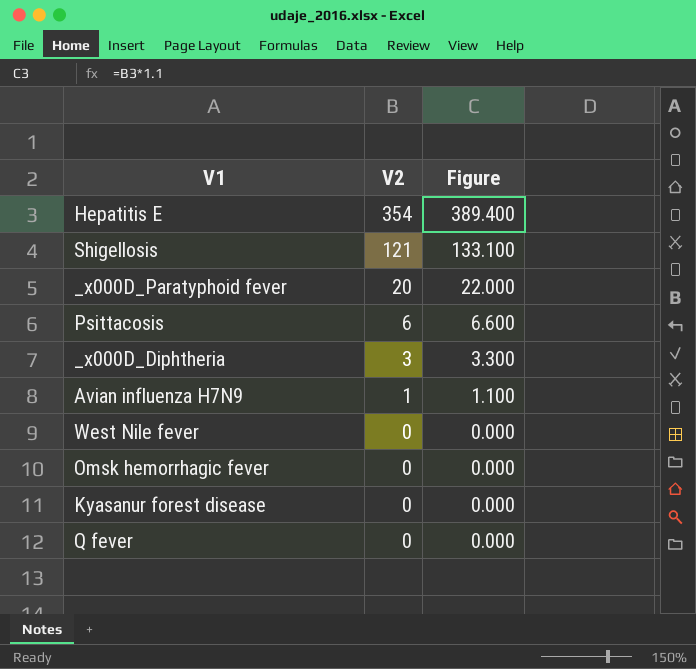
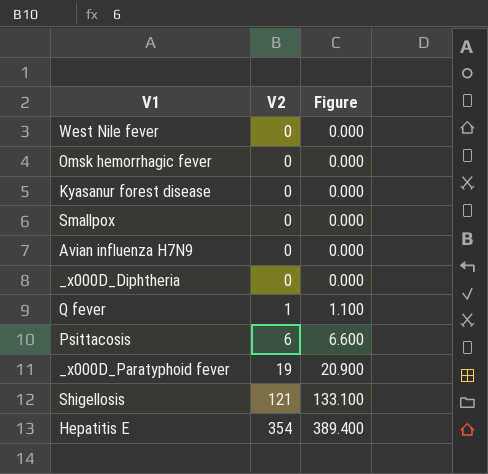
row order: V2 descending -> V2 ascending
row Smallpox: none -> 0 | 0.000
Avian influenza H7N9 | V2: 1 -> 0
Avian influenza H7N9 | Figure: 1.100 -> 0.000
_x000D_Diphtheria | V2: 3 -> 0
_x000D_Diphtheria | Figure: 3.300 -> 0.000
Q fever | V2: 0 -> 1
Q fever | Figure: 0.000 -> 1.100
_x000D_Paratyphoid fever | V2: 20 -> 19
_x000D_Paratyphoid fever | Figure: 22.000 -> 20.900

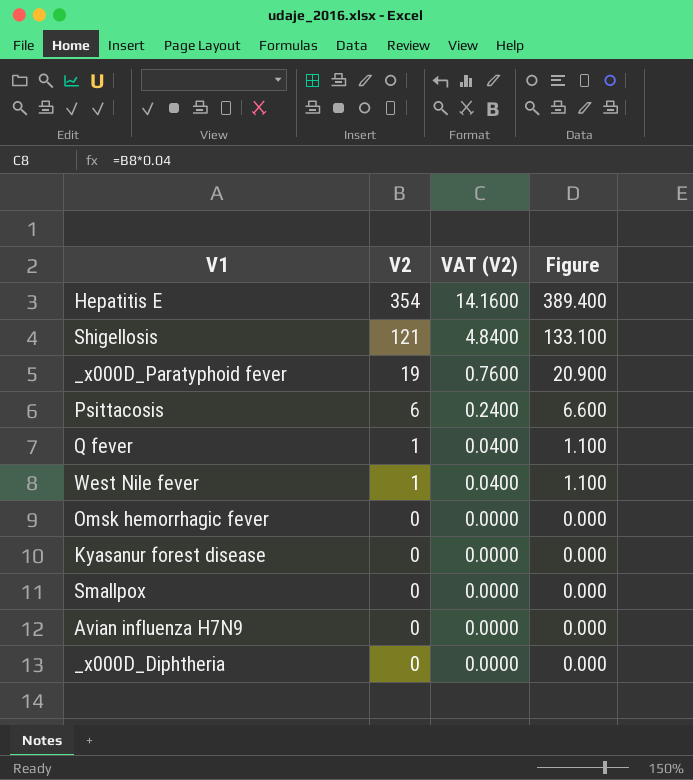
row order: V2 ascending -> V2 descending
column VAT (V2) | formula: none -> [V2] * 0.04
West Nile fever | V2: 0 -> 1
West Nile fever | Figure: 0.000 -> 1.100

